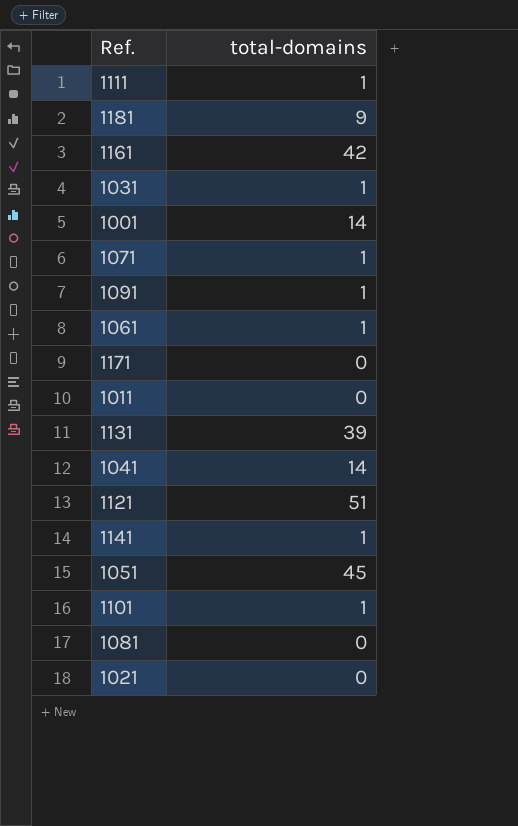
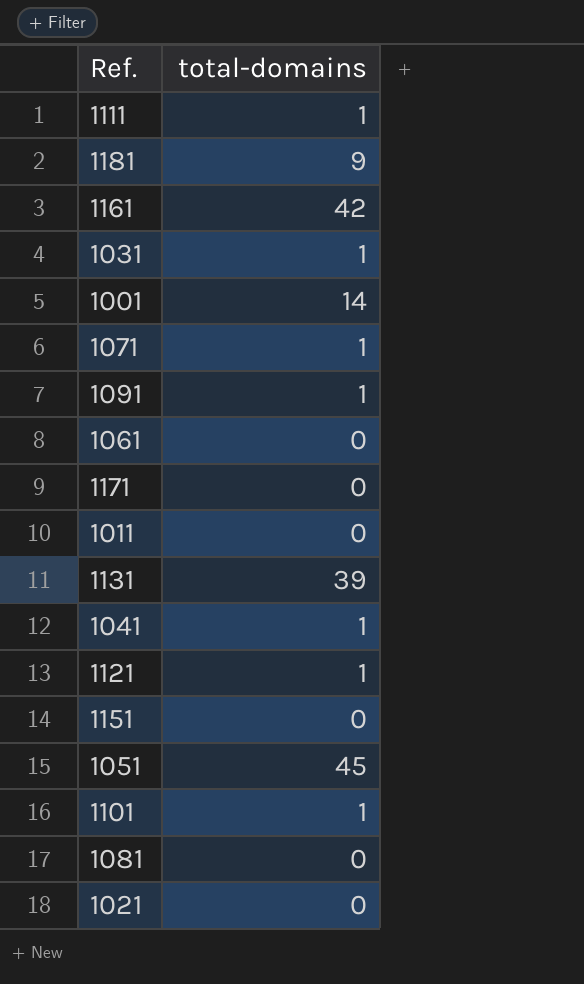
row 1141: 1 -> none
1061 | total-domains: 1 -> 0
1041 | total-domains: 14 -> 1
1121 | total-domains: 51 -> 1
row 1151: none -> 0

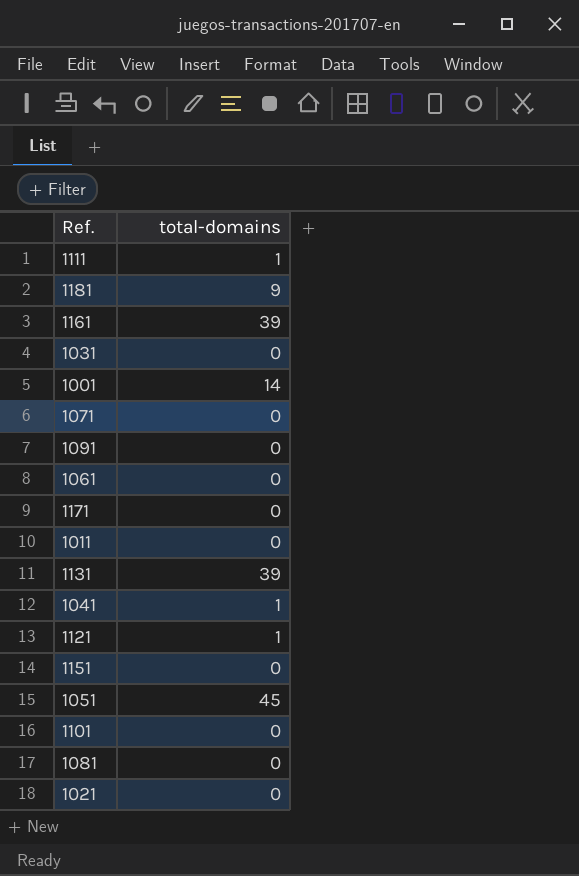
1161 | total-domains: 42 -> 39
1031 | total-domains: 1 -> 0
1071 | total-domains: 1 -> 0
1091 | total-domains: 1 -> 0
1101 | total-domains: 1 -> 0

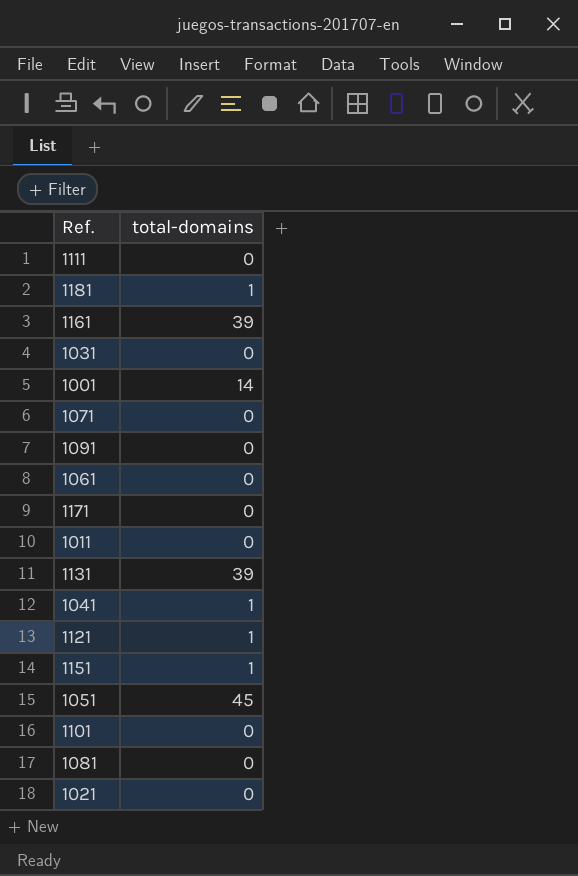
1111 | total-domains: 1 -> 0
1181 | total-domains: 9 -> 1
1151 | total-domains: 0 -> 1

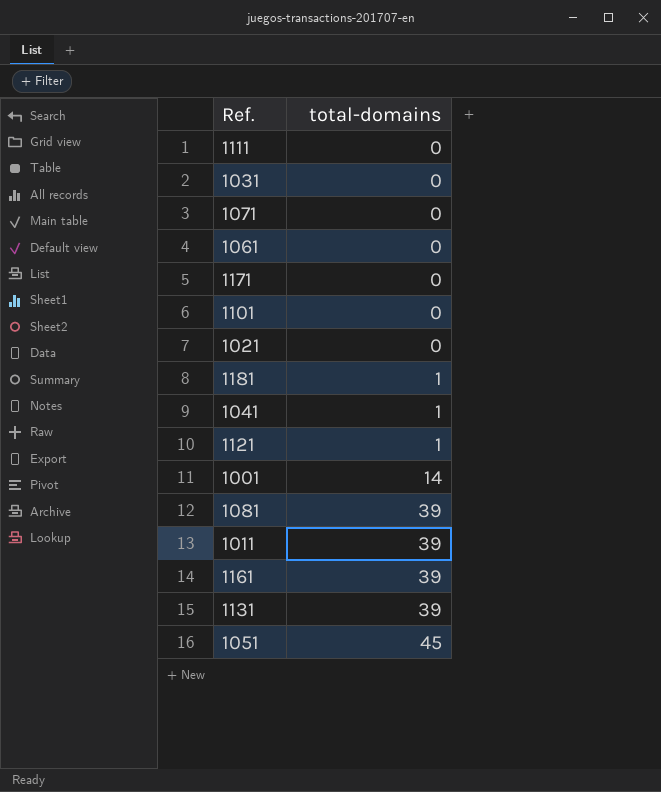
row order: none -> total-domains ascending
row 1091: 0 -> none
row 1151: 1 -> none
1081 | total-domains: 0 -> 39
1011 | total-domains: 0 -> 39

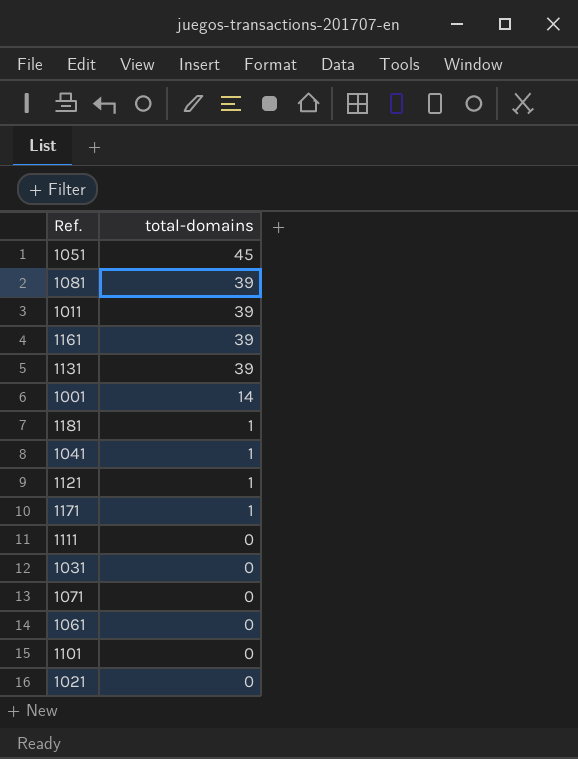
row order: total-domains ascending -> total-domains descending
1171 | total-domains: 0 -> 1

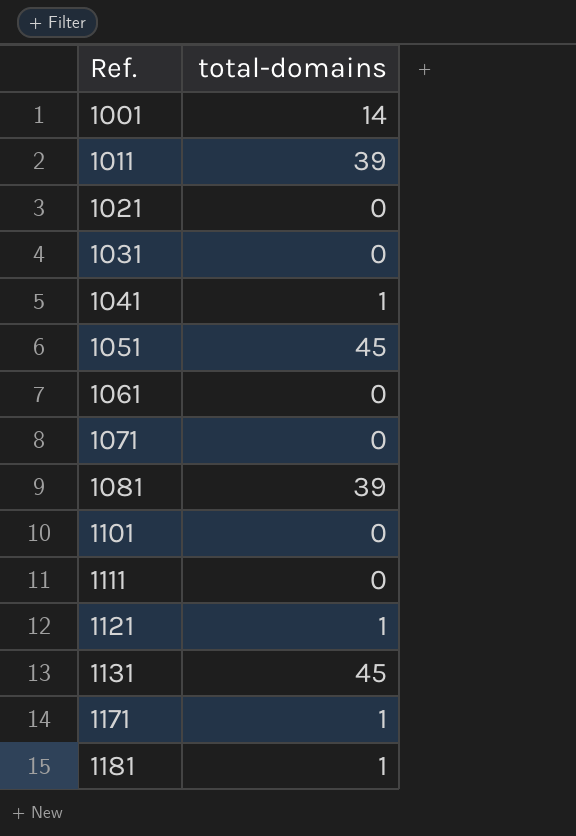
row order: total-domains descending -> Ref. ascending
row 1161: 39 -> none
1131 | total-domains: 39 -> 45

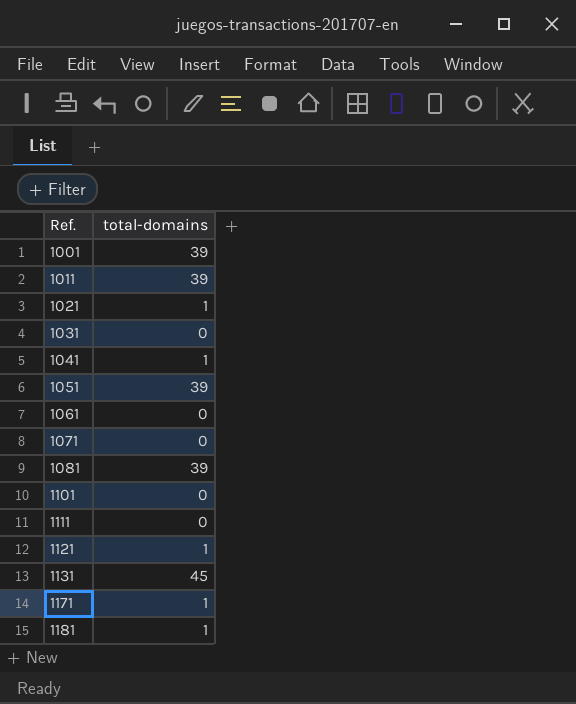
1001 | total-domains: 14 -> 39
1021 | total-domains: 0 -> 1
1051 | total-domains: 45 -> 39

